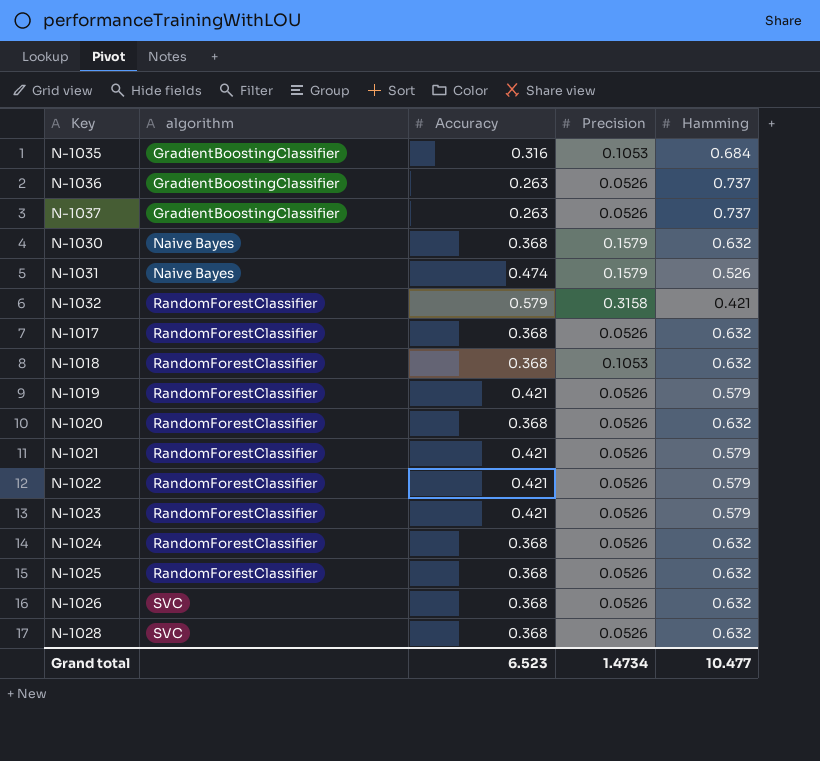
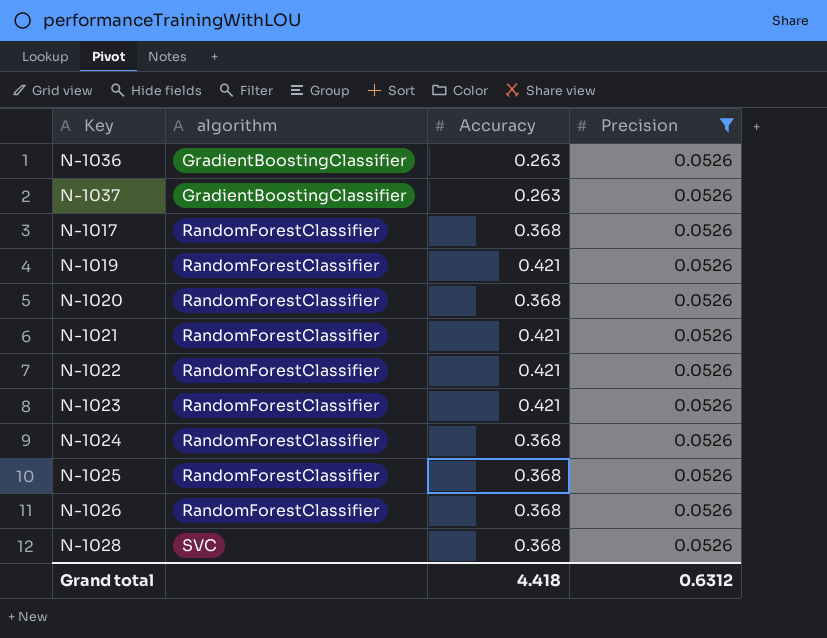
filter: none -> Precision = 0.0526
column Hamming | position: 5 -> none
N-1026 | algorithm: SVC -> RandomForestClassifier
Grand total | Accuracy: 6.523 -> 4.418
Grand total | Precision: 1.4734 -> 0.6312

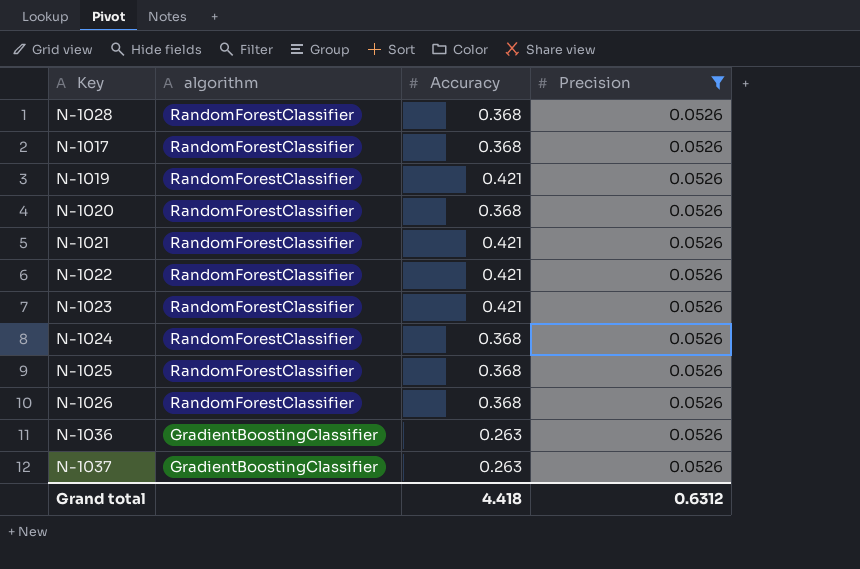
row order: algorithm ascending -> algorithm descending
N-1028 | algorithm: SVC -> RandomForestClassifier

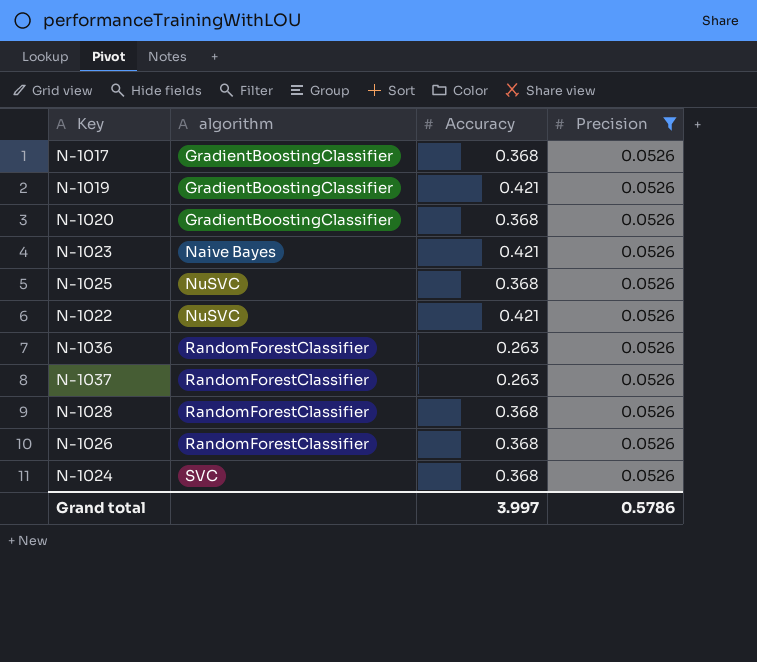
row order: algorithm descending -> algorithm ascending
row N-1021: RandomForestClassifier | 0.421 | 0.0526 -> none
N-1017 | algorithm: RandomForestClassifier -> GradientBoostingClassifier
N-1019 | algorithm: RandomForestClassifier -> GradientBoostingClassifier
N-1020 | algorithm: RandomForestClassifier -> GradientBoostingClassifier
N-1023 | algorithm: RandomForestClassifier -> Naive Bayes
N-1025 | algorithm: RandomForestClassifier -> NuSVC
N-1022 | algorithm: RandomForestClassifier -> NuSVC
N-1036 | algorithm: GradientBoostingClassifier -> RandomForestClassifier
N-1037 | algorithm: GradientBoostingClassifier -> RandomForestClassifier
N-1024 | algorithm: RandomForestClassifier -> SVC
Grand total | Accuracy: 4.418 -> 3.997
Grand total | Precision: 0.6312 -> 0.5786

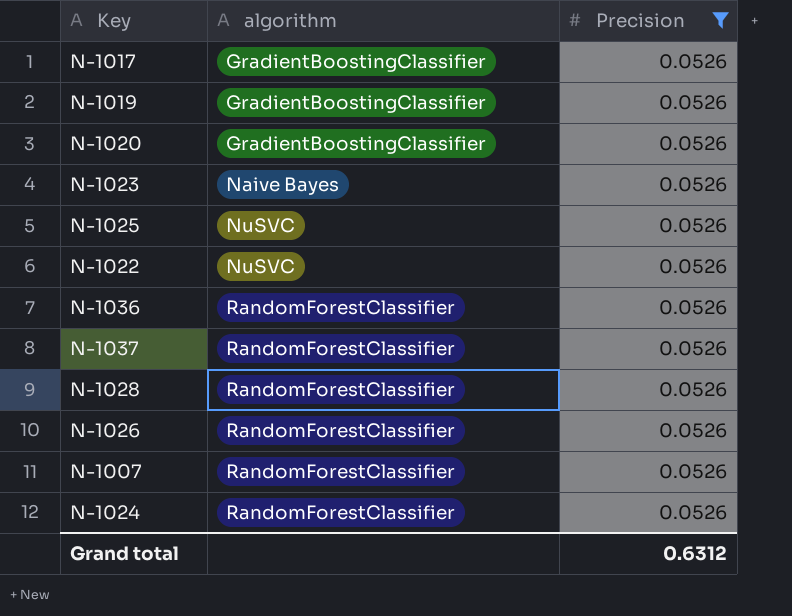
column Accuracy | position: 3 -> none
row N-1007: none -> RandomForestClassifier | 0.0526
N-1024 | algorithm: SVC -> RandomForestClassifier
Grand total | Precision: 0.5786 -> 0.6312

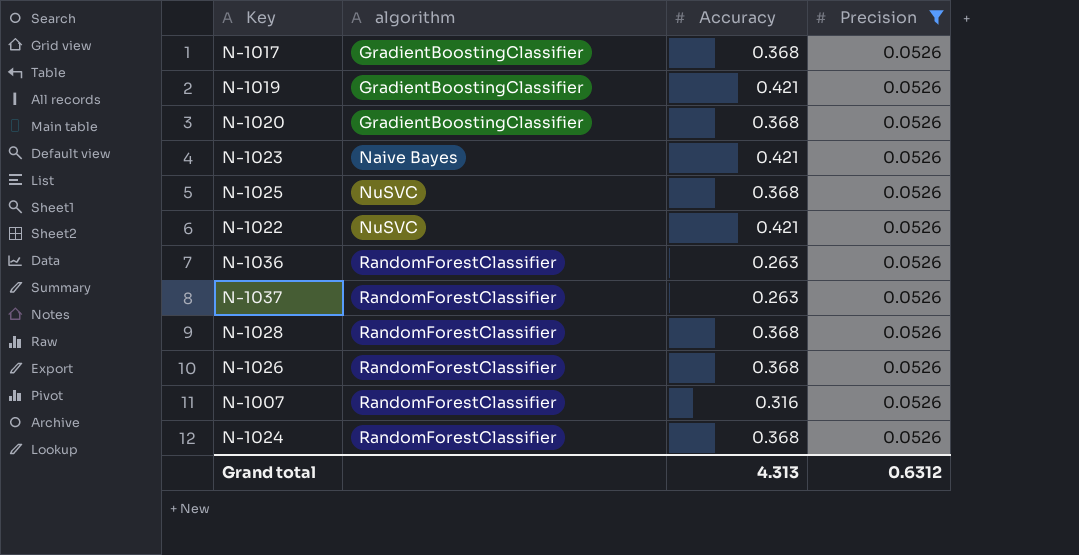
column Accuracy | position: none -> 3

